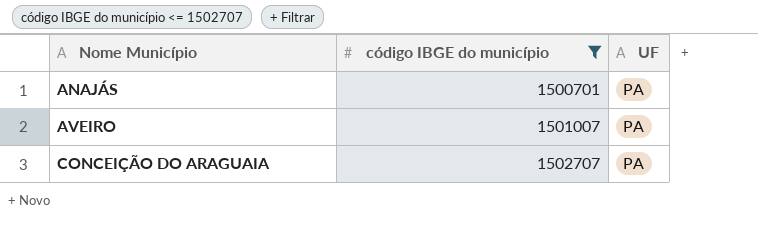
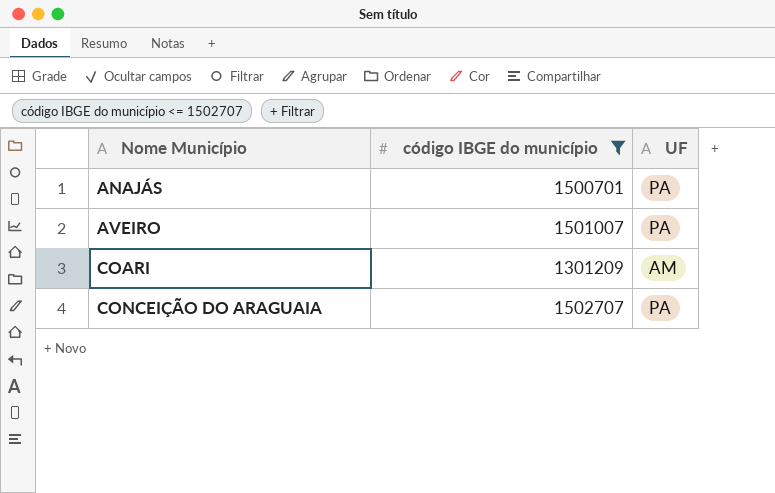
row COARI: none -> 1301209 | AM

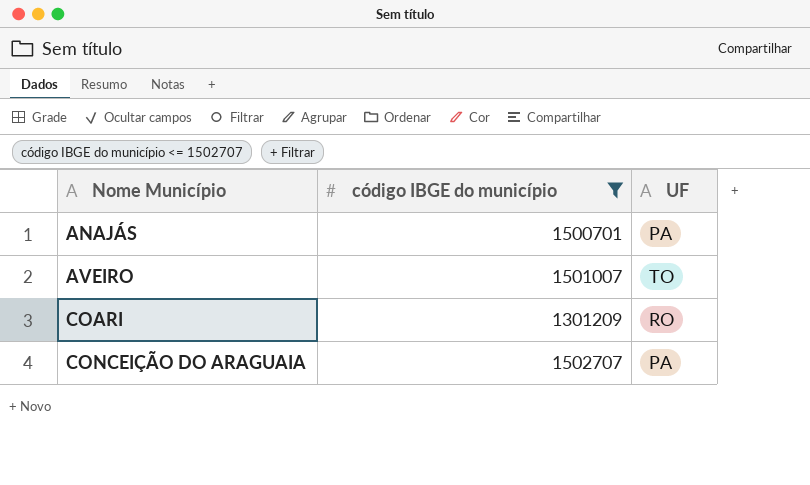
AVEIRO | UF: PA -> TO
COARI | UF: AM -> RO

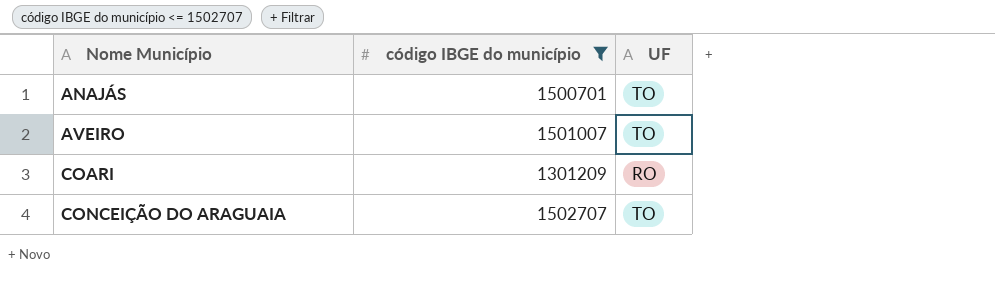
ANAJÁS | UF: PA -> TO
CONCEIÇÃO DO ARAGUAIA | UF: PA -> TO

